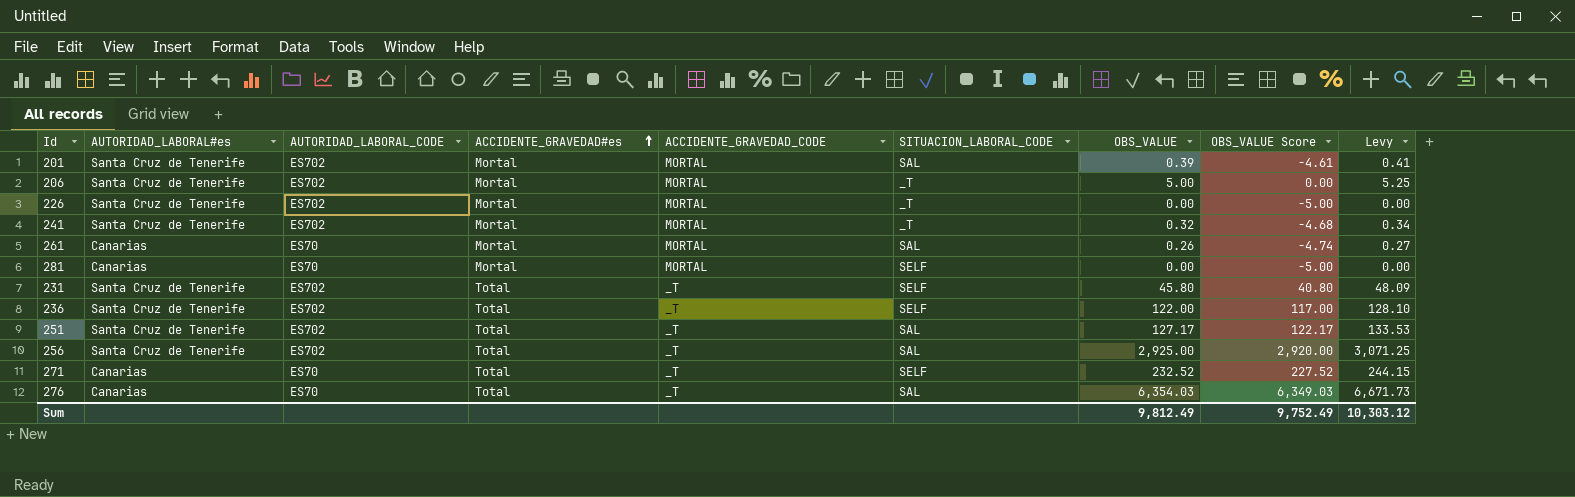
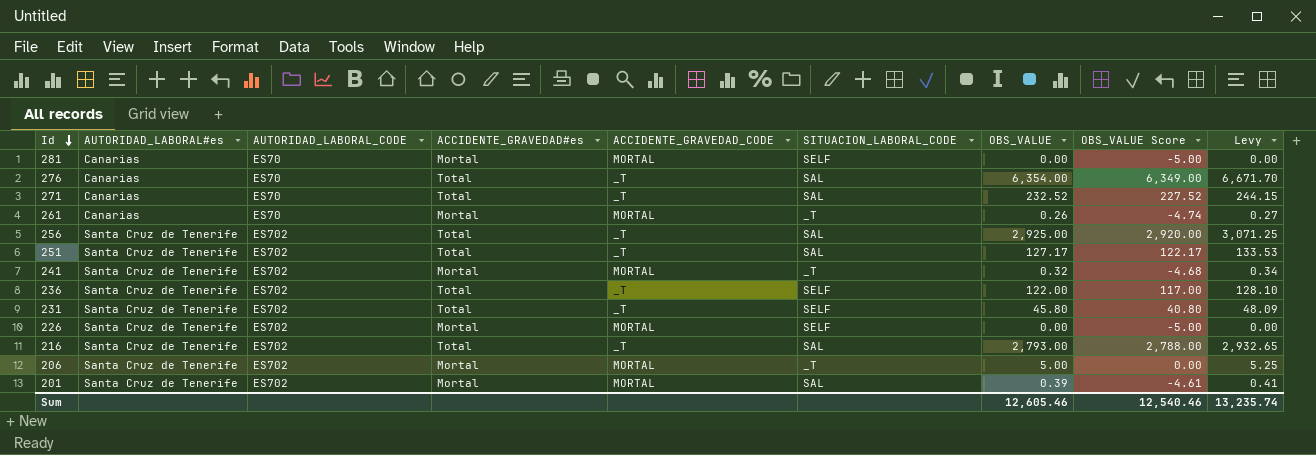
row order: ACCIDENTE_GRAVEDAD#es ascending -> Id descending
276 | OBS_VALUE: 6,354.03 -> 6,354.00
276 | OBS_VALUE Score: 6,349.03 -> 6,349.00
276 | Levy: 6,671.73 -> 6,671.70
271 | SITUACION_LABORAL_CODE: SELF -> SAL
261 | SITUACION_LABORAL_CODE: SAL -> _T
226 | SITUACION_LABORAL_CODE: _T -> SELF
row 216: none -> Santa Cruz de Tenerife | ES702 | Total | _T | SAL | 2,793.00 | 2,788.00 | 2,932.65
Sum | OBS_VALUE: 9,812.49 -> 12,605.46
Sum | OBS_VALUE Score: 9,752.49 -> 12,540.46
Sum | Levy: 10,303.12 -> 13,235.74

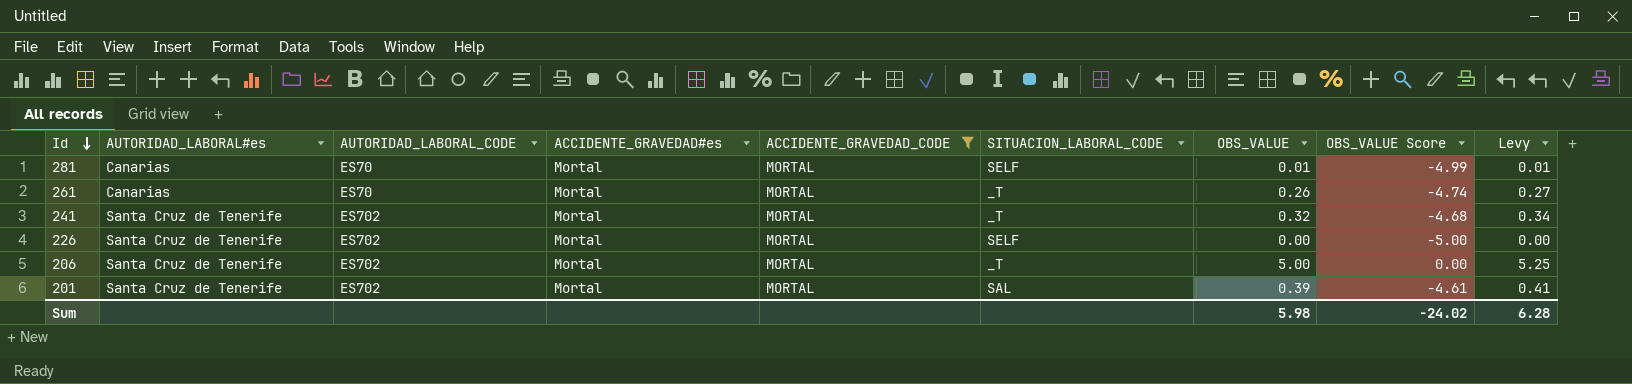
filter: none -> ACCIDENTE_GRAVEDAD_CODE = MORTAL
281 | OBS_VALUE: 0.00 -> 0.01
281 | OBS_VALUE Score: -5.00 -> -4.99
281 | Levy: 0.00 -> 0.01
Sum | OBS_VALUE: 12,605.46 -> 5.98
Sum | OBS_VALUE Score: 12,540.46 -> -24.02
Sum | Levy: 13,235.74 -> 6.28

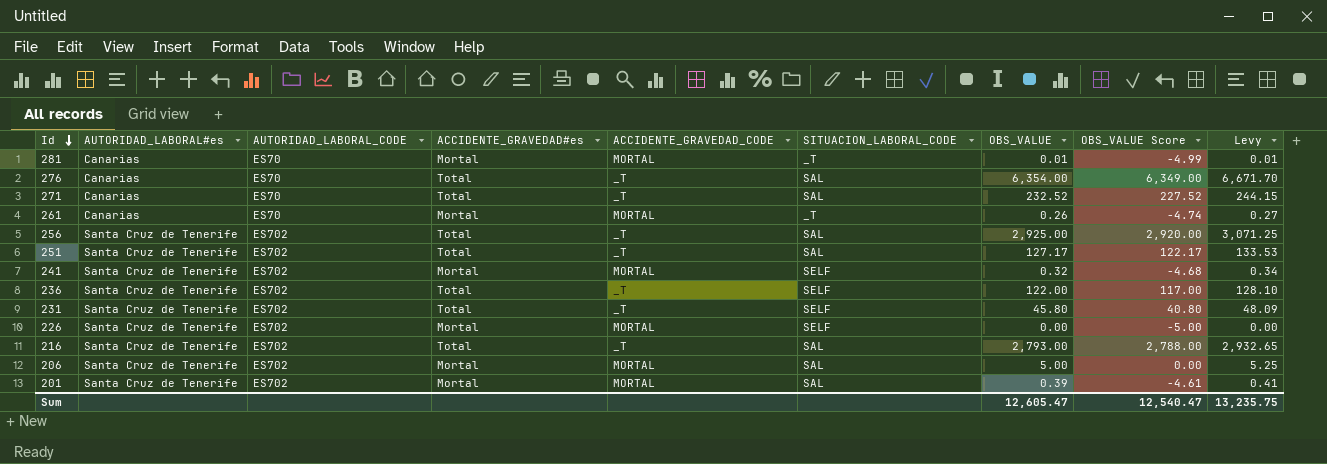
filter: ACCIDENTE_GRAVEDAD_CODE = MORTAL -> none
281 | SITUACION_LABORAL_CODE: SELF -> _T
241 | SITUACION_LABORAL_CODE: _T -> SELF
206 | SITUACION_LABORAL_CODE: _T -> SAL
Sum | OBS_VALUE: 5.98 -> 12,605.47
Sum | OBS_VALUE Score: -24.02 -> 12,540.47
Sum | Levy: 6.28 -> 13,235.75

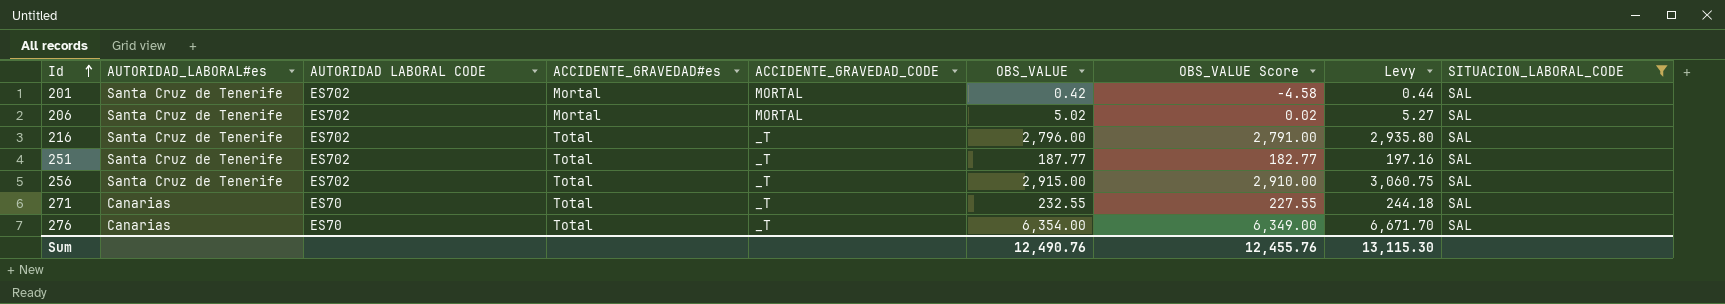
filter: none -> SITUACION_LABORAL_CODE = SAL
row order: Id descending -> Id ascending
column name: AUTORIDAD_LABORAL_CODE -> AUTORIDAD LABORAL CODE
column SITUACION_LABORAL_CODE | position: 6 -> 9
201 | OBS_VALUE: 0.39 -> 0.42
201 | OBS_VALUE Score: -4.61 -> -4.58
201 | Levy: 0.41 -> 0.44
206 | OBS_VALUE: 5.00 -> 5.02
206 | OBS_VALUE Score: 0.00 -> 0.02
206 | Levy: 5.25 -> 5.27
216 | OBS_VALUE: 2,793.00 -> 2,796.00
216 | OBS_VALUE Score: 2,788.00 -> 2,791.00
216 | Levy: 2,932.65 -> 2,935.80
251 | OBS_VALUE: 127.17 -> 187.77
251 | OBS_VALUE Score: 122.17 -> 182.77
251 | Levy: 133.53 -> 197.16
256 | OBS_VALUE: 2,925.00 -> 2,915.00
256 | OBS_VALUE Score: 2,920.00 -> 2,910.00
256 | Levy: 3,071.25 -> 3,060.75
271 | OBS_VALUE: 232.52 -> 232.55
271 | OBS_VALUE Score: 227.52 -> 227.55
271 | Levy: 244.15 -> 244.18
Sum | OBS_VALUE: 12,605.47 -> 12,490.76
Sum | OBS_VALUE Score: 12,540.47 -> 12,455.76
Sum | Levy: 13,235.75 -> 13,115.30

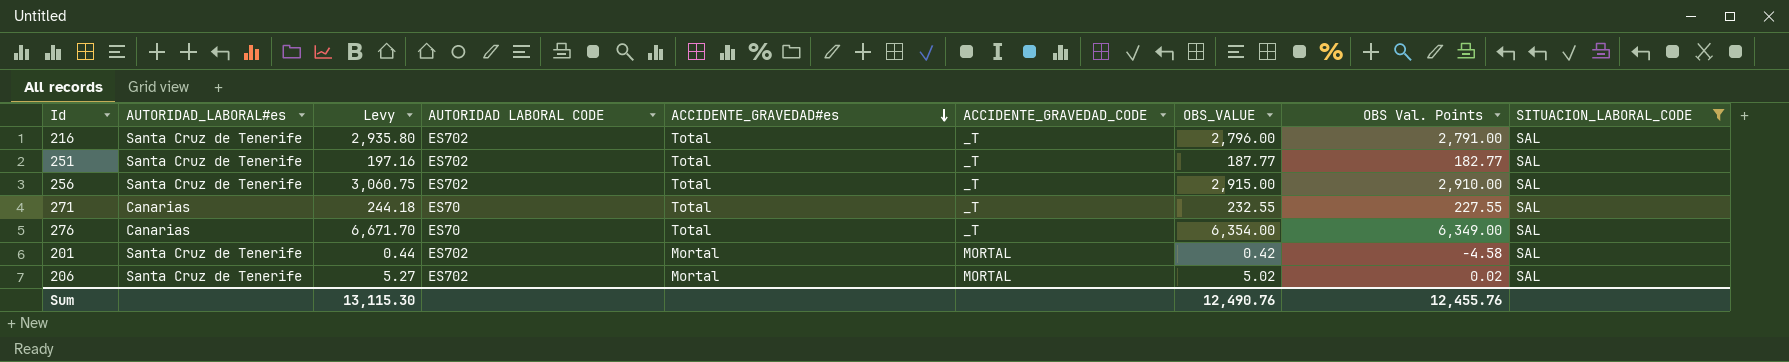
row order: Id ascending -> ACCIDENTE_GRAVEDAD#es descending
column Levy | position: 8 -> 3
column name: OBS_VALUE Score -> OBS Val. Points

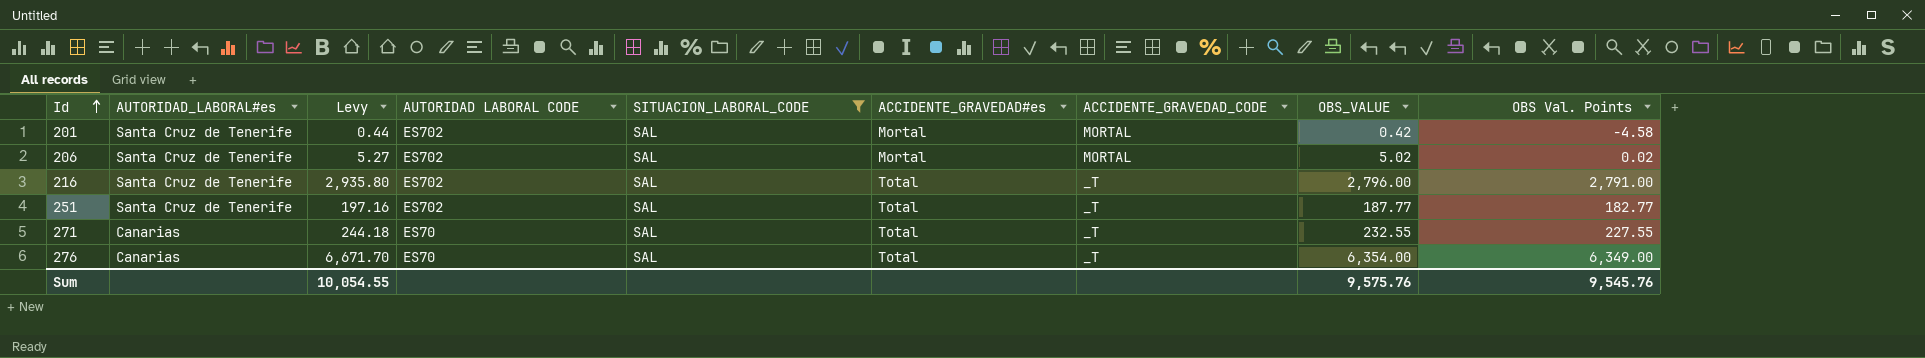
row order: ACCIDENTE_GRAVEDAD#es descending -> Id ascending
column SITUACION_LABORAL_CODE | position: 9 -> 5
row 256: Santa Cruz de Tenerife | 3,060.75 | ES702 | Total | _T | 2,915.00 | 2,910.00 | SAL -> none
Sum | Levy: 13,115.30 -> 10,054.55
Sum | OBS_VALUE: 12,490.76 -> 9,575.76
Sum | OBS Val. Points: 12,455.76 -> 9,545.76

